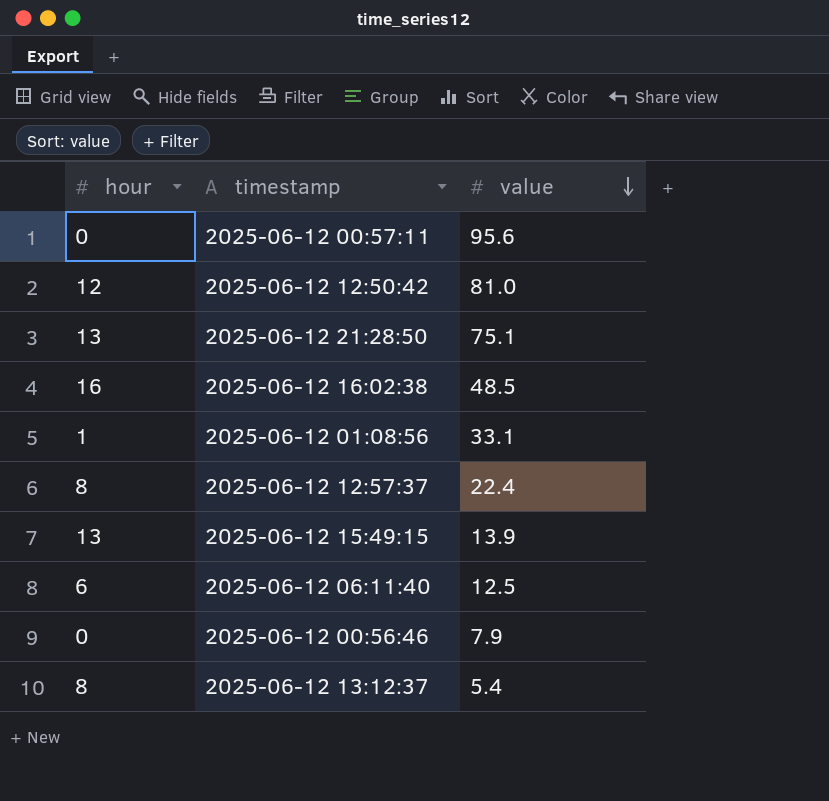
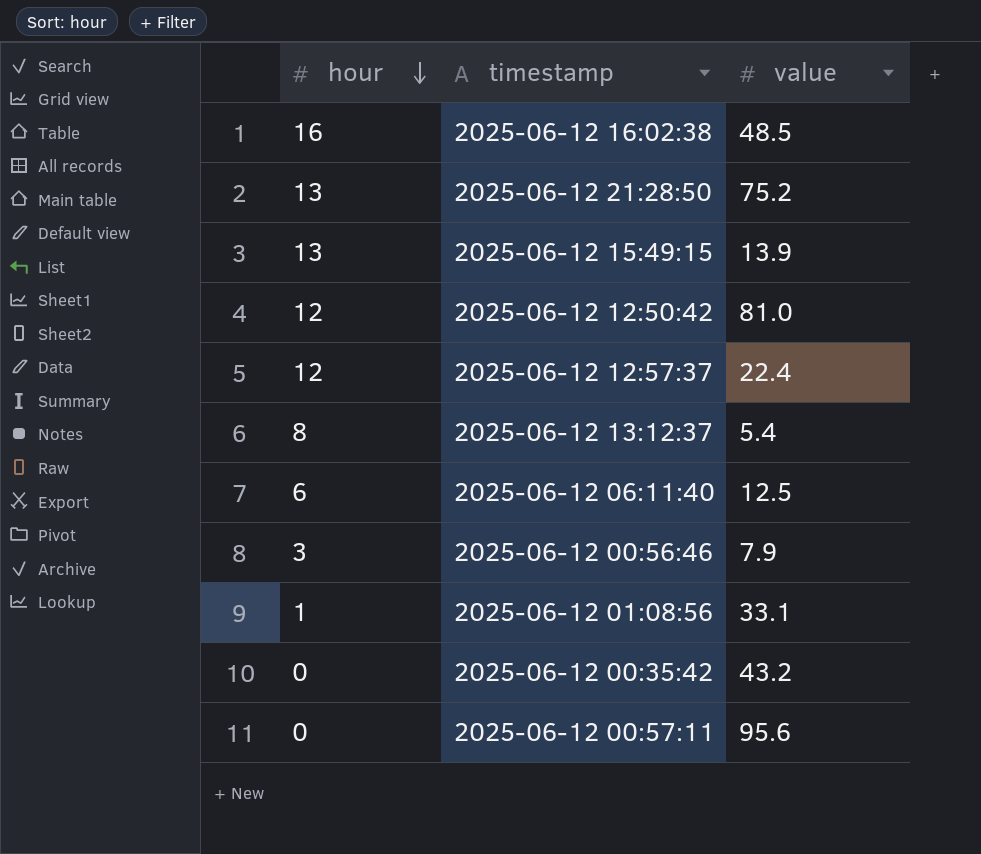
row order: value descending -> hour descending
2025-06-12 21:28:50 | value: 75.1 -> 75.2
2025-06-12 12:57:37 | hour: 8 -> 12
2025-06-12 00:56:46 | hour: 0 -> 3
row 2025-06-12 00:35:42: none -> 0 | 43.2

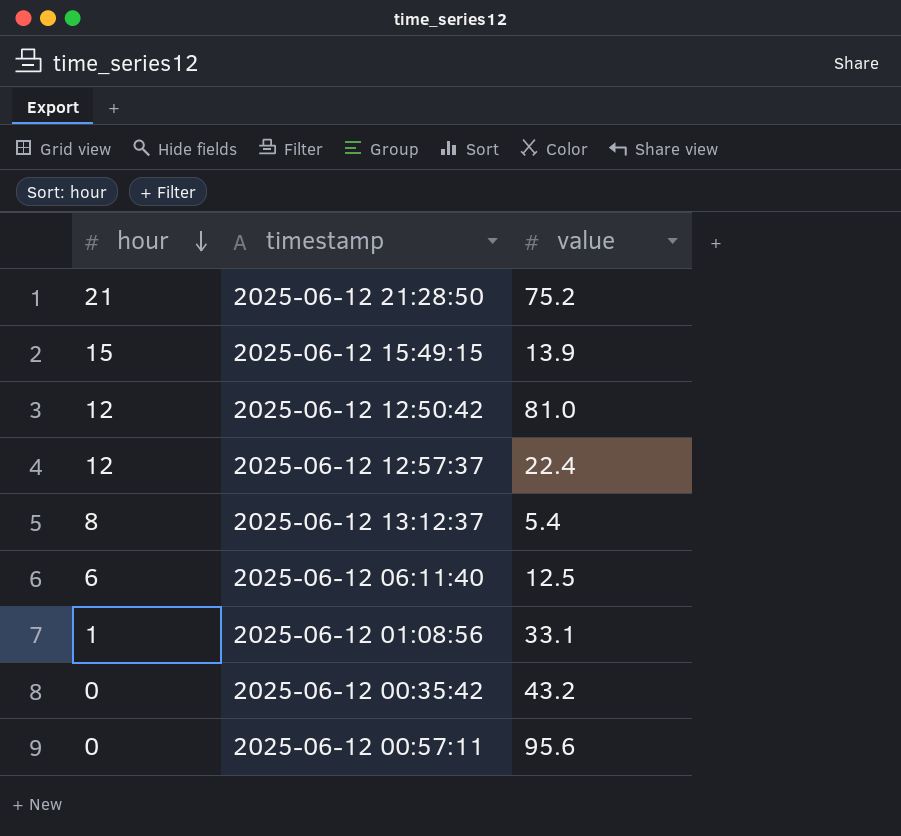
row 2025-06-12 16:02:38: 16 | 48.5 -> none
row 2025-06-12 00:56:46: 3 | 7.9 -> none
2025-06-12 21:28:50 | hour: 13 -> 21
2025-06-12 15:49:15 | hour: 13 -> 15

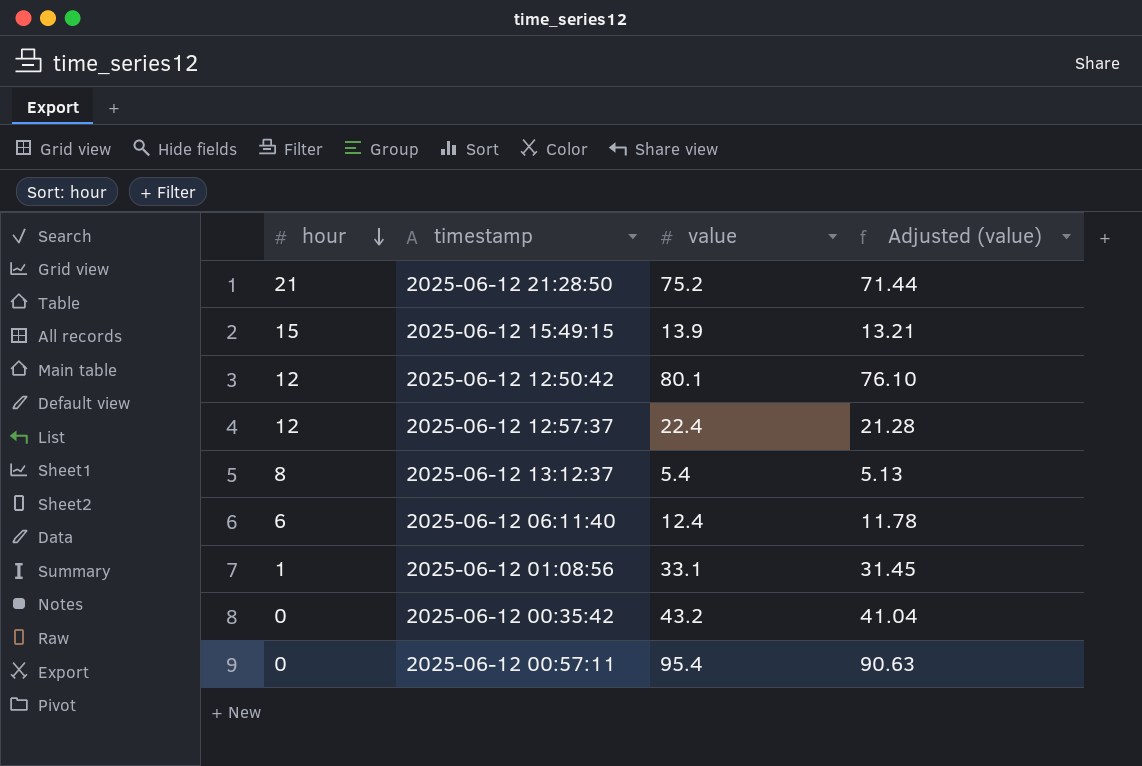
column Adjusted (value) | formula: none -> [value] * 0.95
2025-06-12 12:50:42 | value: 81.0 -> 80.1
2025-06-12 06:11:40 | value: 12.5 -> 12.4
2025-06-12 00:57:11 | value: 95.6 -> 95.4

